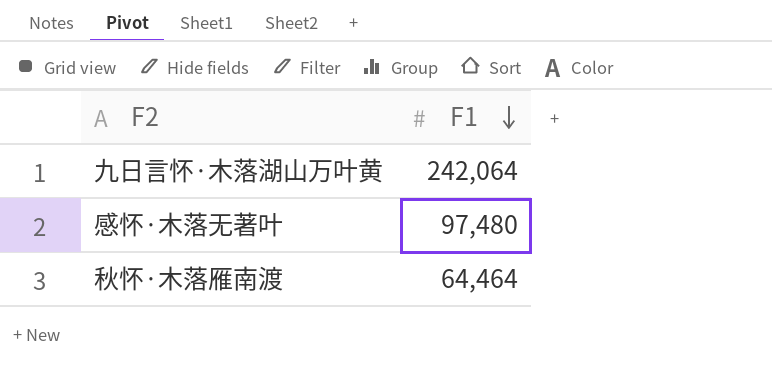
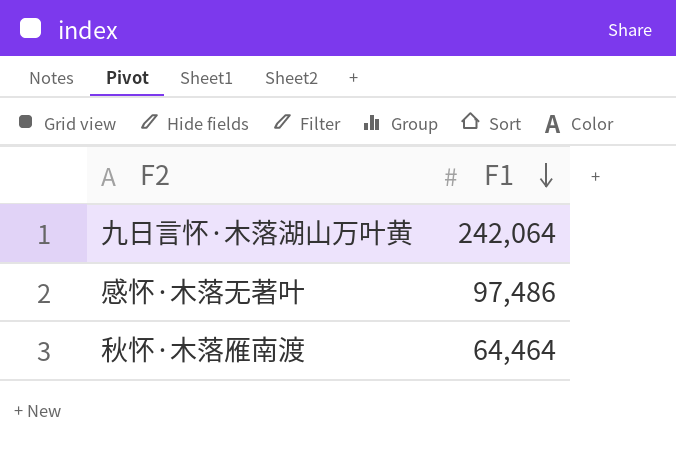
感怀·木落无著叶 | F1: 97,480 -> 97,486

